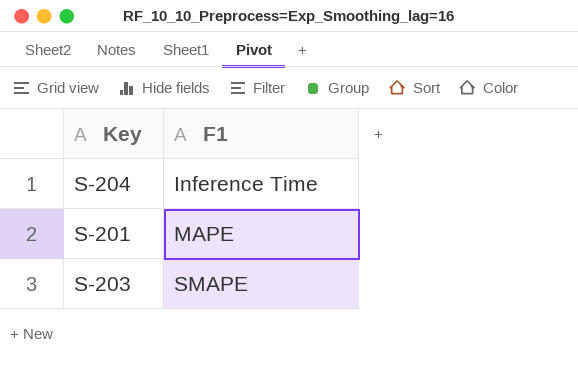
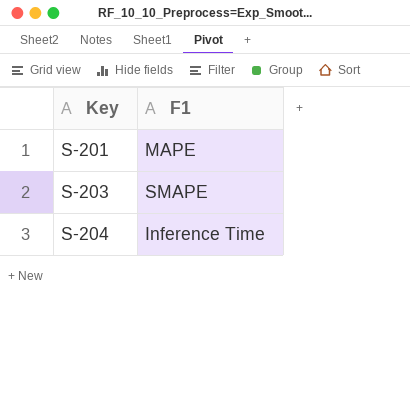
row order: F1 ascending -> Key ascending

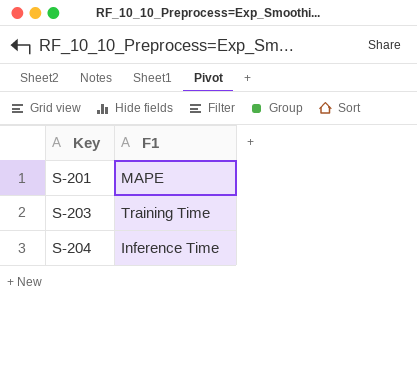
S-203 | F1: SMAPE -> Training Time

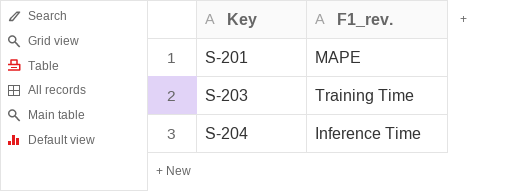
column name: F1 -> F1_rev.

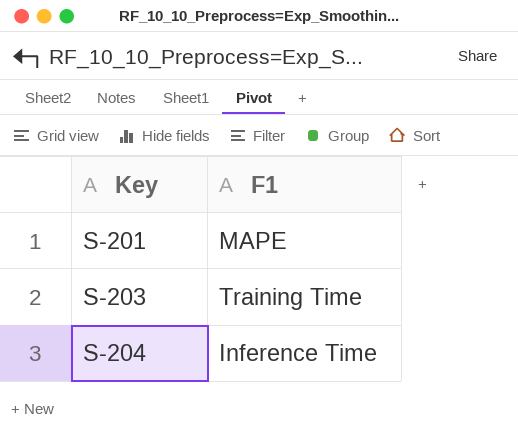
column name: F1_rev. -> F1

